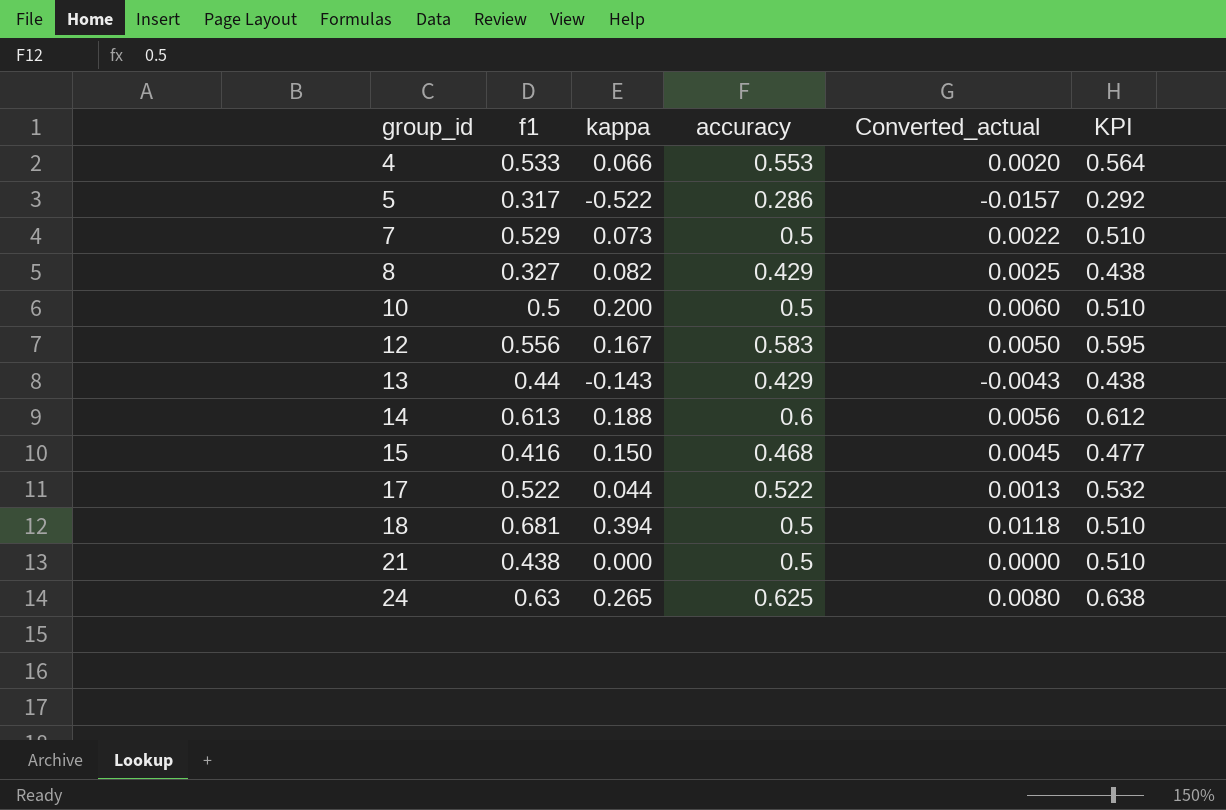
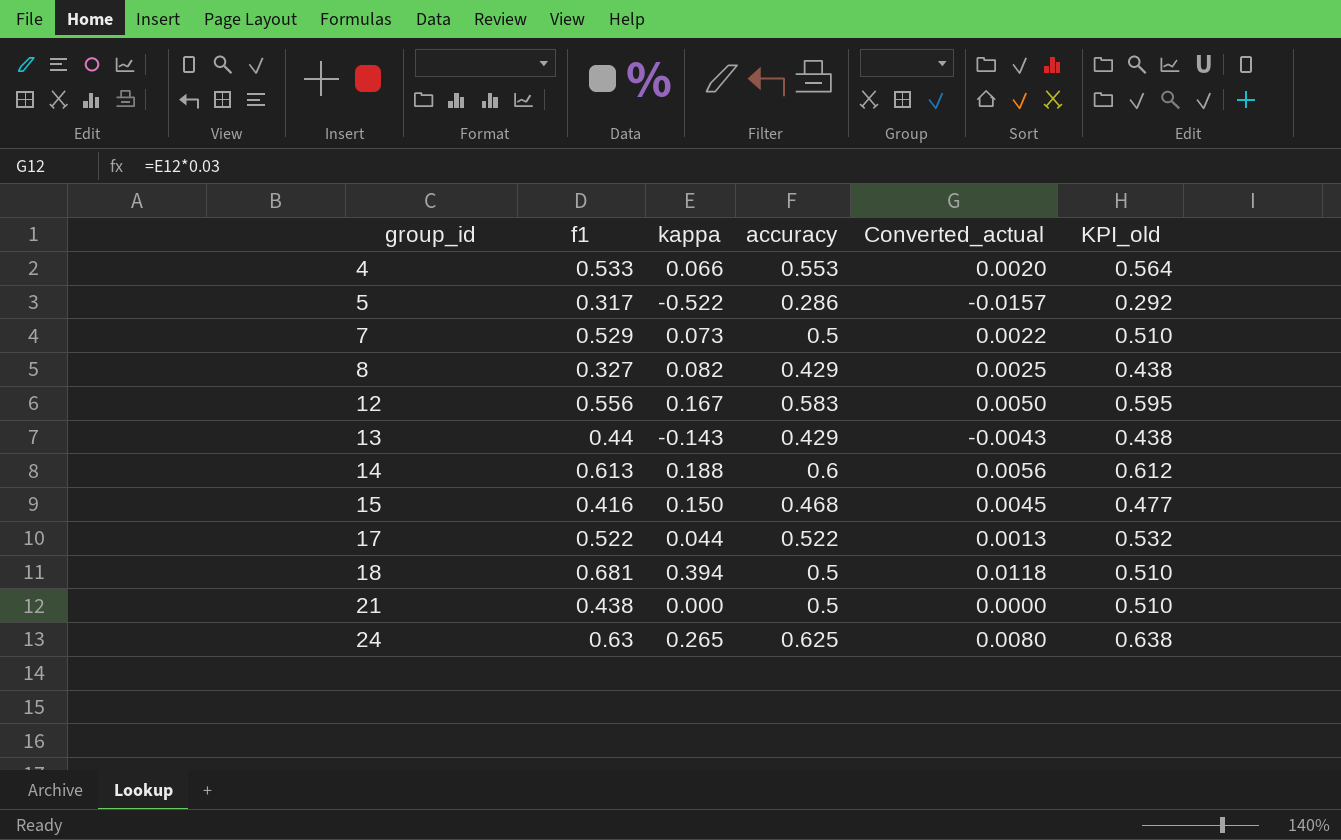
column name: KPI -> KPI_old
row 10: 0.5 | 0.200 | 0.5 | 0.0060 | 0.510 -> none

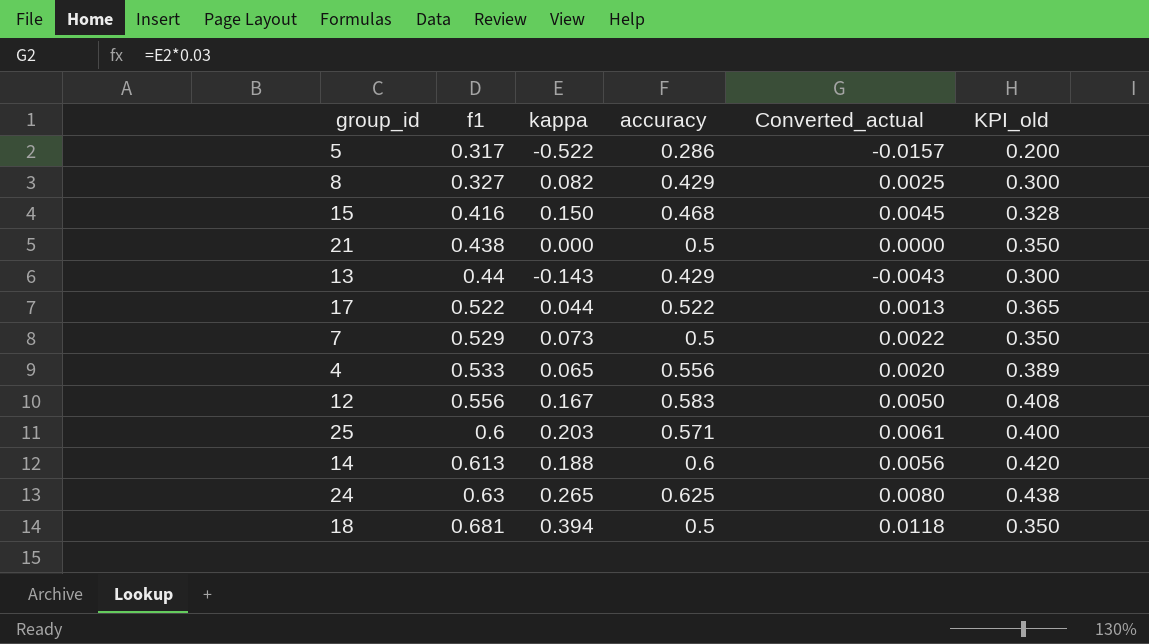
row order: group_id ascending -> f1 ascending
column KPI_old | formula: [accuracy] * 1.02 -> [accuracy] * 0.7
4 | kappa: 0.066 -> 0.065
4 | accuracy: 0.553 -> 0.556
row 25: none -> 0.6 | 0.203 | 0.571 | 0.0061 | 0.400

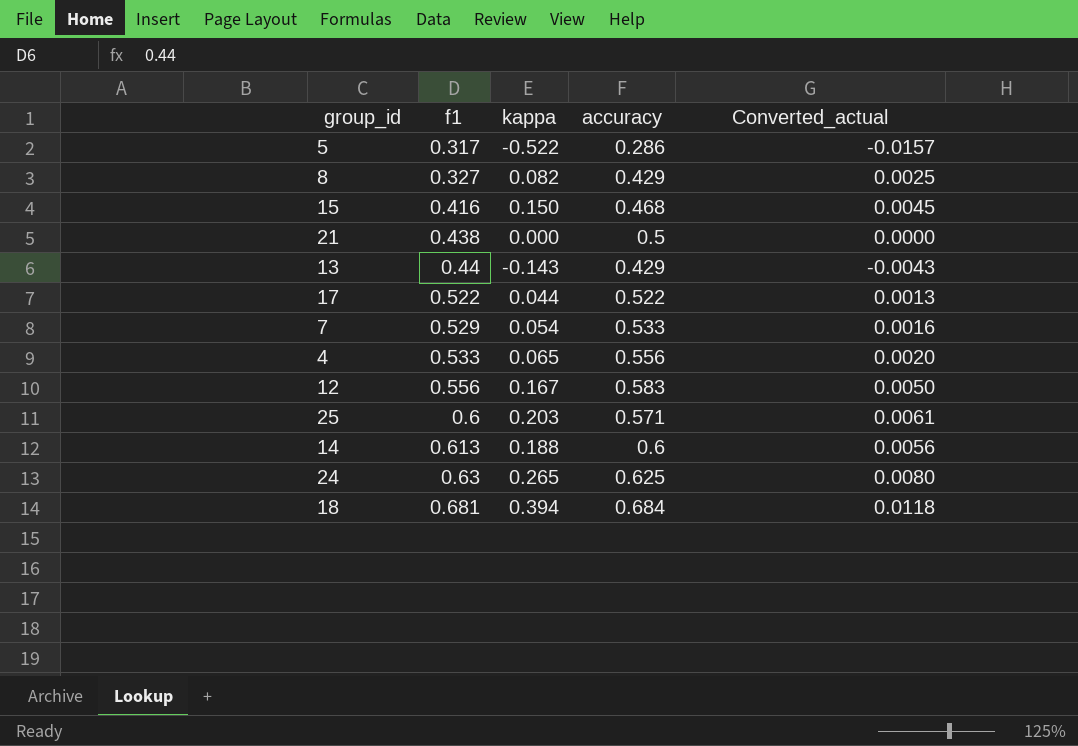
column KPI_old | formula: [accuracy] * 0.7 -> none
7 | kappa: 0.073 -> 0.054
7 | accuracy: 0.5 -> 0.533
7 | Converted_actual: 0.0022 -> 0.0016
18 | accuracy: 0.5 -> 0.684

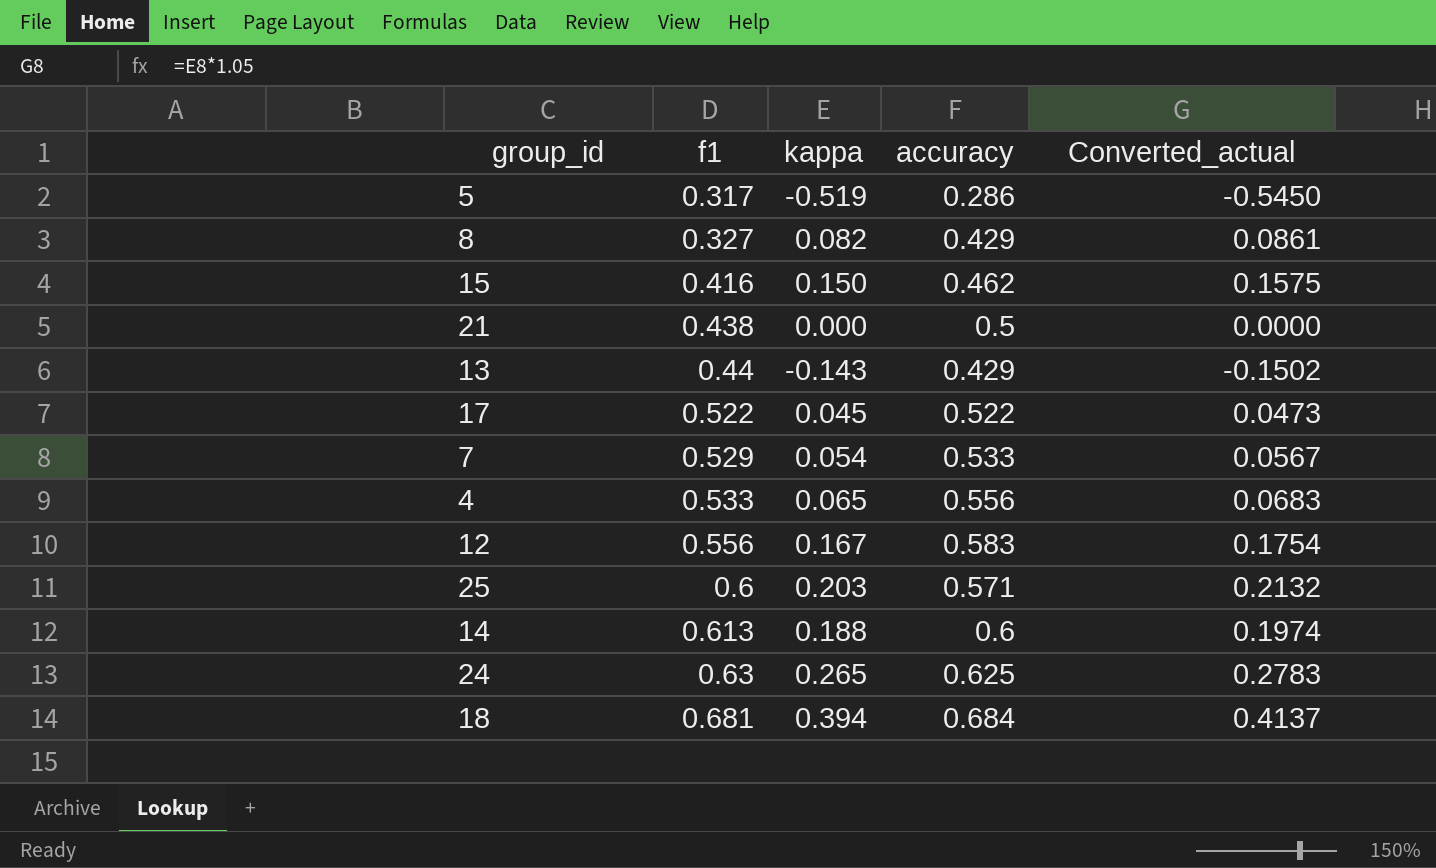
column Converted_actual | formula: [kappa] * 0.03 -> [kappa] * 1.05
5 | kappa: -0.522 -> -0.519
15 | accuracy: 0.468 -> 0.462
17 | kappa: 0.044 -> 0.045

